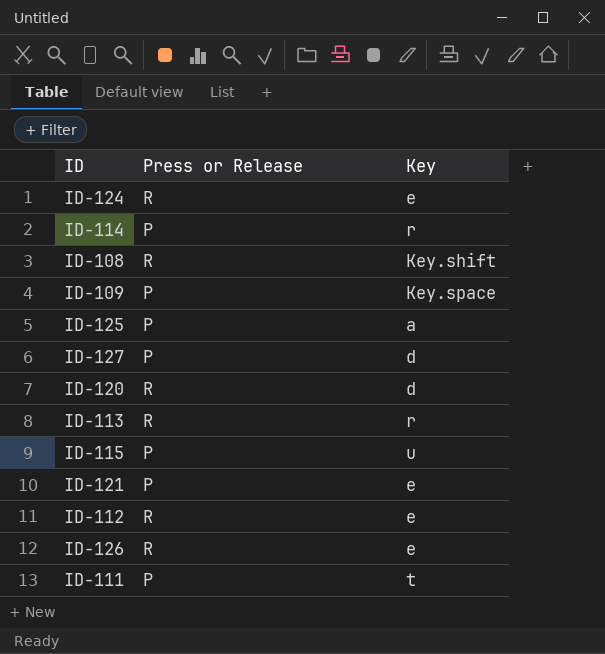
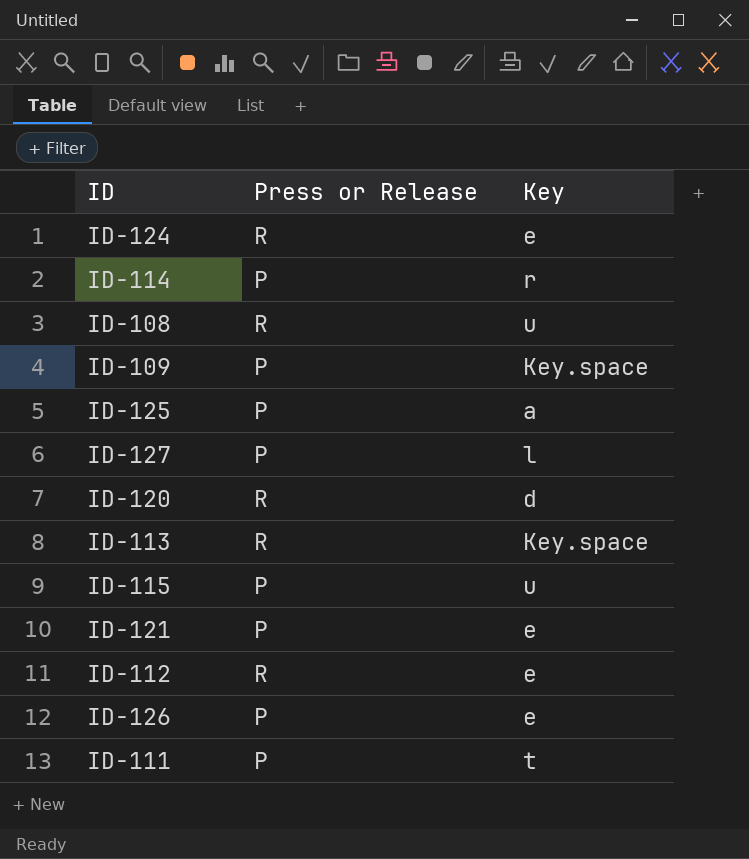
ID-108 | Key: Key.shift -> u
ID-127 | Key: d -> l
ID-113 | Key: r -> Key.space
ID-126 | Press or Release: R -> P

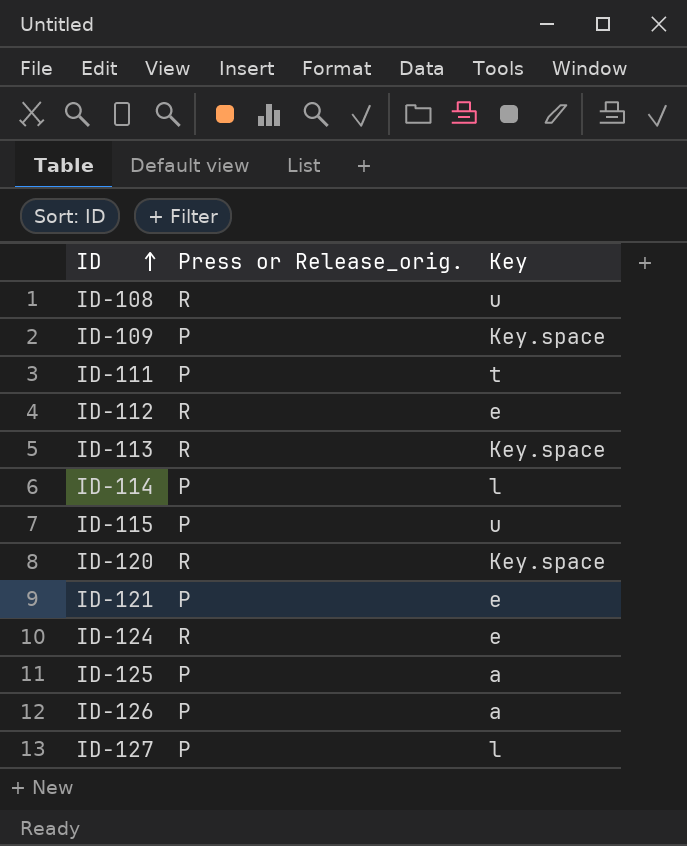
row order: none -> ID ascending
column name: Press or Release -> Press or Release_orig.
ID-114 | Key: r -> l
ID-120 | Key: d -> Key.space
ID-126 | Key: e -> a

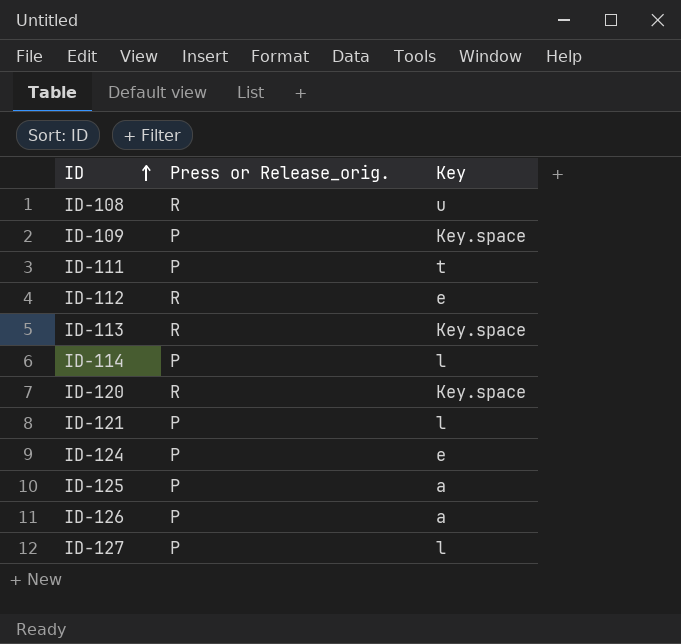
row ID-115: P | u -> none
ID-121 | Key: e -> l
ID-124 | Press or Release_orig.: R -> P

